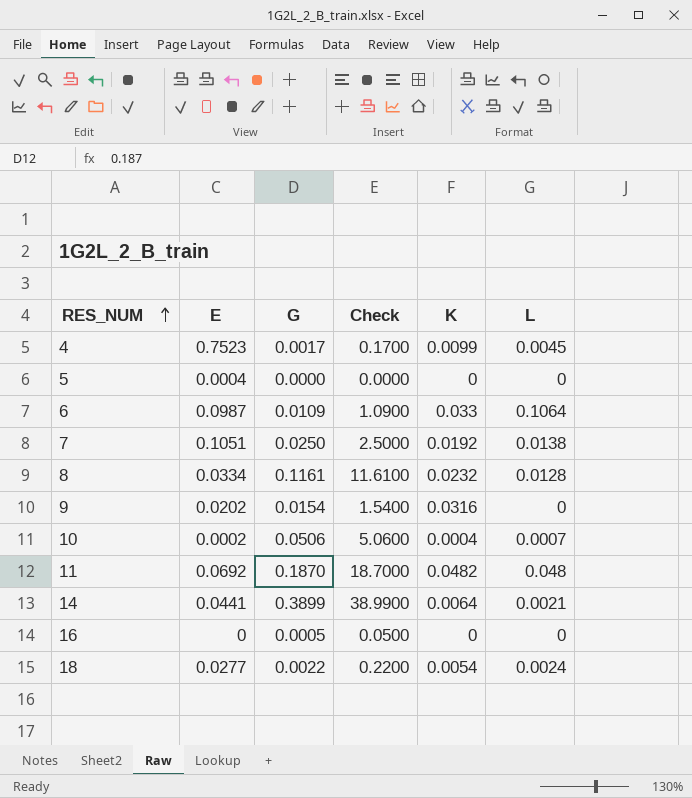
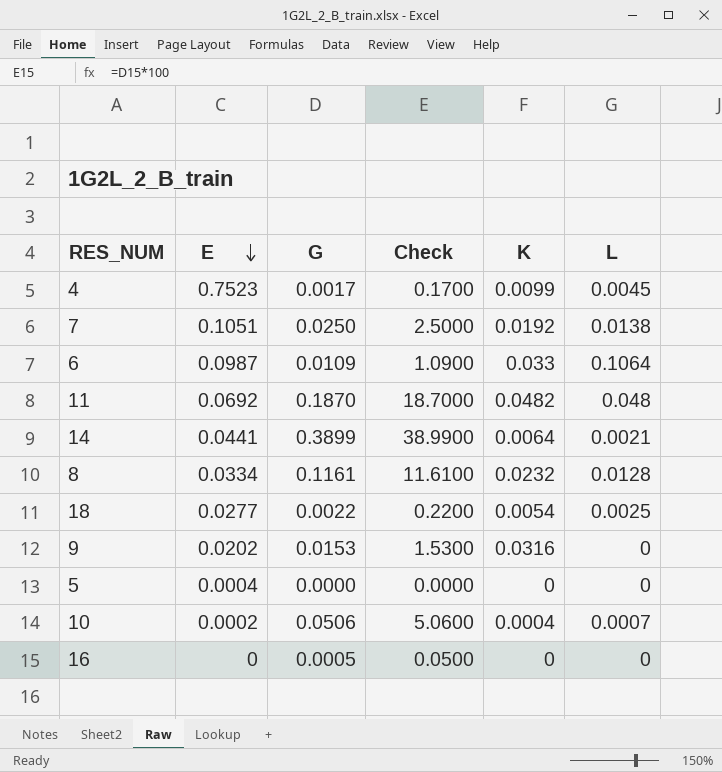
row order: RES_NUM ascending -> E descending
18 | L: 0.0024 -> 0.0025
9 | G: 0.0154 -> 0.0153
9 | Check: 1.5400 -> 1.5300

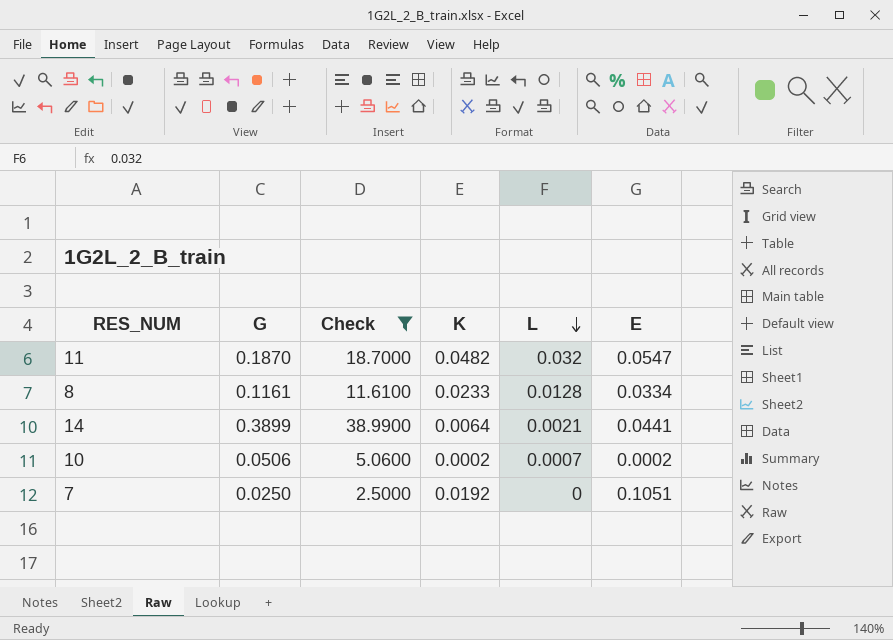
filter: none -> Check >= 2.5000
row order: E descending -> L descending
column E | position: 2 -> 6
11 | L: 0.048 -> 0.032
11 | E: 0.0692 -> 0.0547
8 | K: 0.0232 -> 0.0233
10 | K: 0.0004 -> 0.0002
7 | L: 0.0138 -> 0

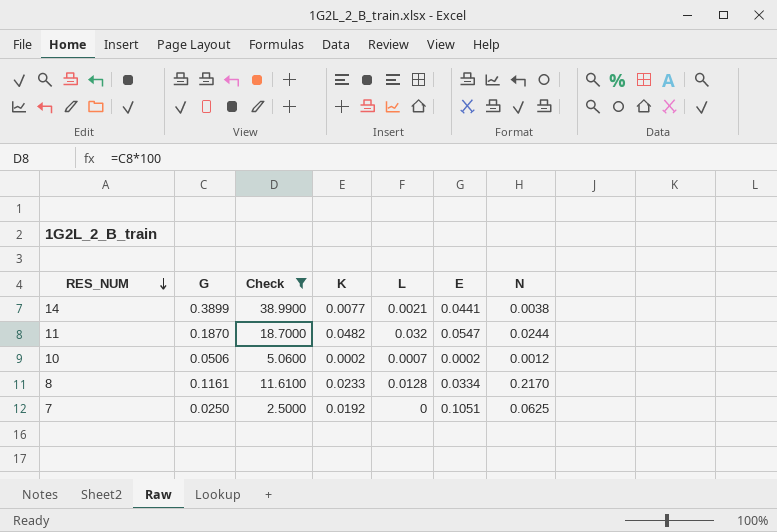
row order: L descending -> RES_NUM descending
column N | position: none -> 7
14 | K: 0.0064 -> 0.0077

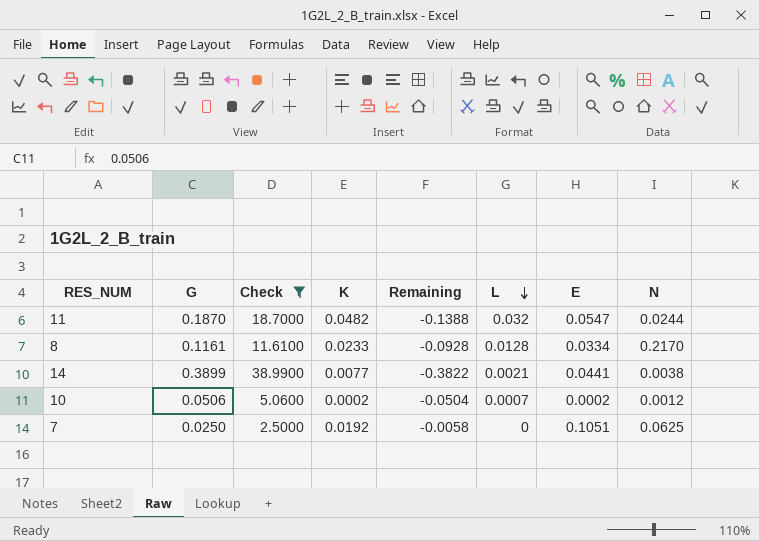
row order: RES_NUM descending -> L descending
column Remaining | formula: none -> [K] - [G]

